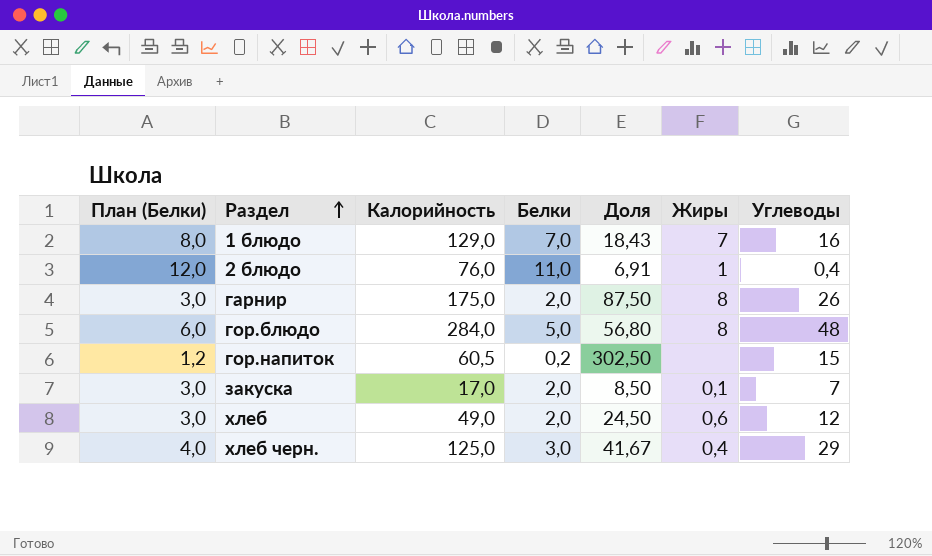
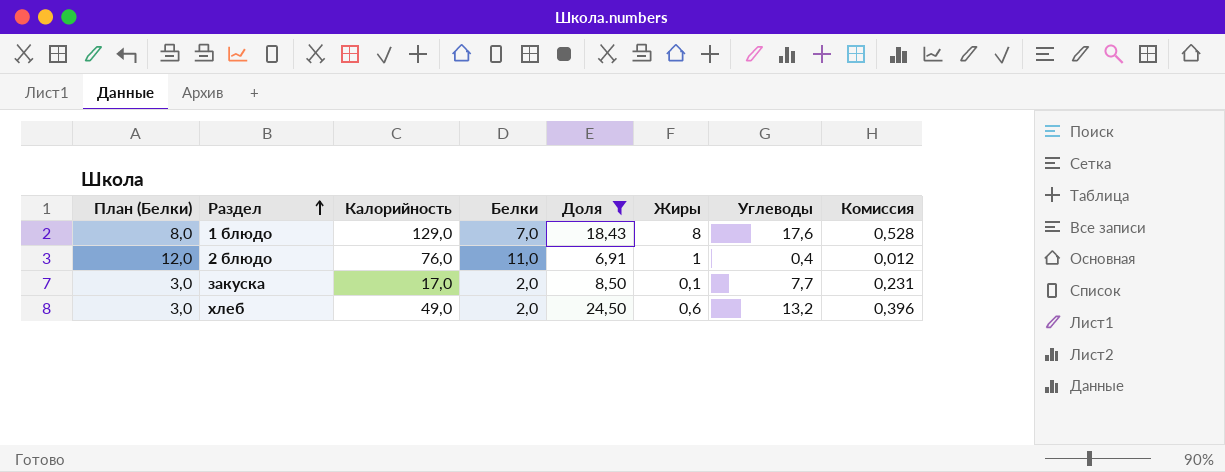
filter: none -> Доля <= 24,50
column Комиссия | formula: none -> [Углеводы] * 0,03
1 блюдо | Жиры: 7 -> 8
1 блюдо | Углеводы: 16 -> 17,6
закуска | Углеводы: 7 -> 7,7
хлеб | Углеводы: 12 -> 13,2

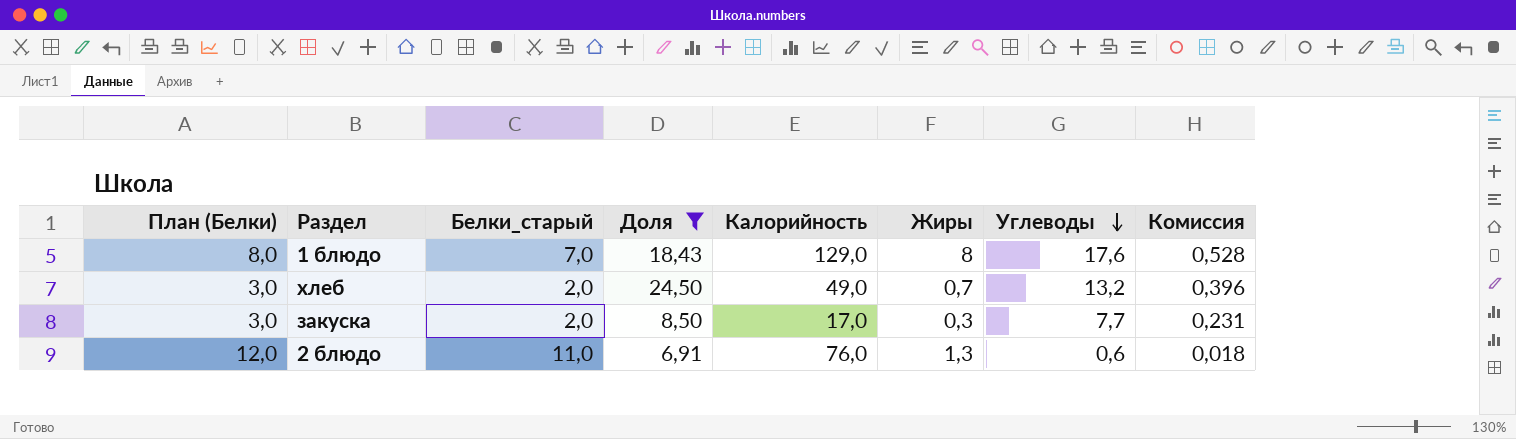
row order: Раздел ascending -> Углеводы descending
column name: Белки -> Белки_старый
column Калорийность | position: 3 -> 5
хлеб | Жиры: 0,6 -> 0,7
закуска | Жиры: 0,1 -> 0,3
2 блюдо | Жиры: 1 -> 1,3
2 блюдо | Углеводы: 0,4 -> 0,6
2 блюдо | Комиссия: 0,012 -> 0,018

